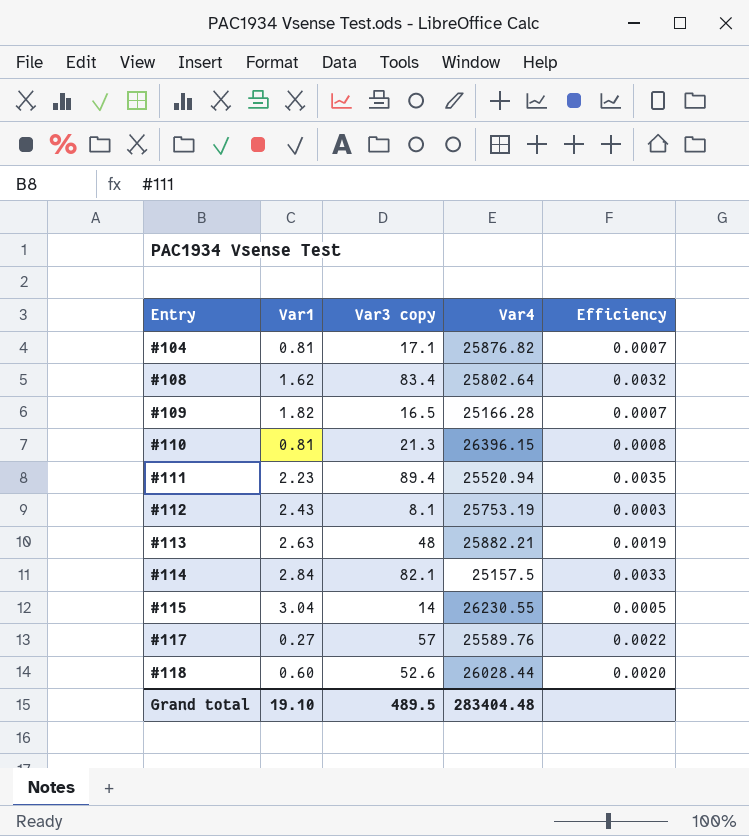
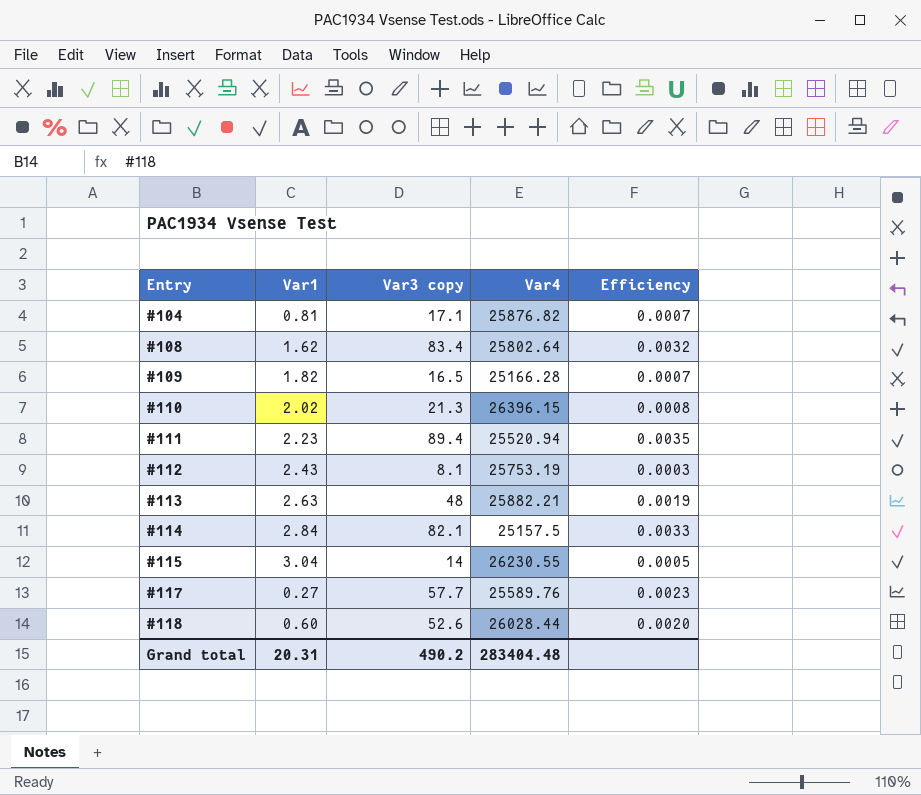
#110 | Var1: 0.81 -> 2.02
#117 | Var3 copy: 57 -> 57.7
#117 | Efficiency: 0.0022 -> 0.0023
Grand total | Var1: 19.10 -> 20.31
Grand total | Var3 copy: 489.5 -> 490.2

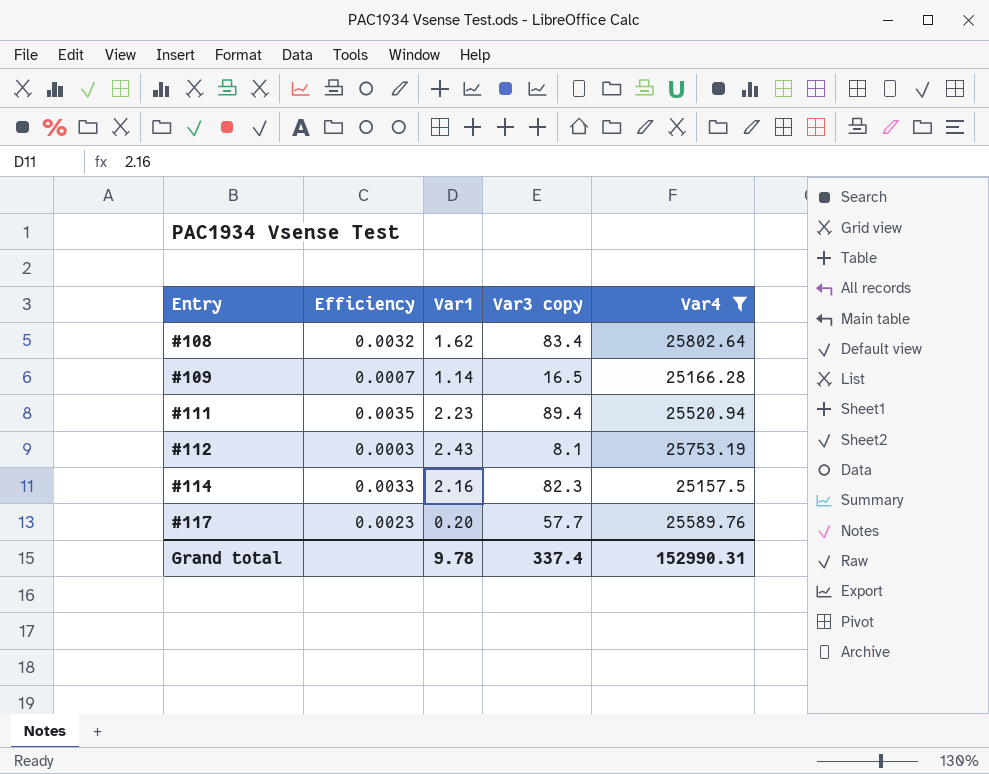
filter: none -> Var4 <= 25802.64
column Efficiency | position: 5 -> 2
#109 | Var1: 1.82 -> 1.14
#114 | Var1: 2.84 -> 2.16
#114 | Var3 copy: 82.1 -> 82.3
#117 | Var1: 0.27 -> 0.20
Grand total | Var1: 20.31 -> 9.78
Grand total | Var3 copy: 490.2 -> 337.4
Grand total | Var4: 283404.48 -> 152990.31

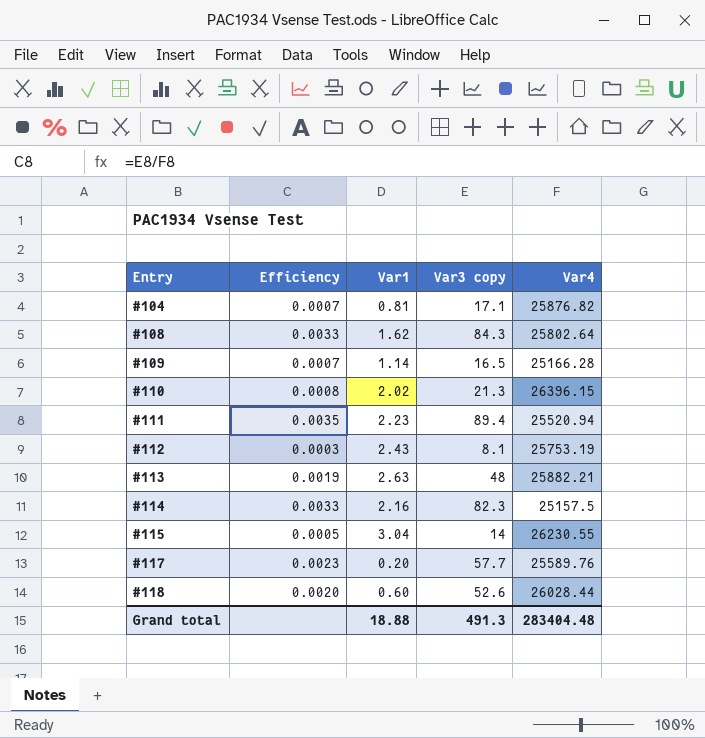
filter: Var4 <= 25802.64 -> none
#108 | Efficiency: 0.0032 -> 0.0033
#108 | Var3 copy: 83.4 -> 84.3
Grand total | Var1: 9.78 -> 18.88
Grand total | Var3 copy: 337.4 -> 491.3
Grand total | Var4: 152990.31 -> 283404.48

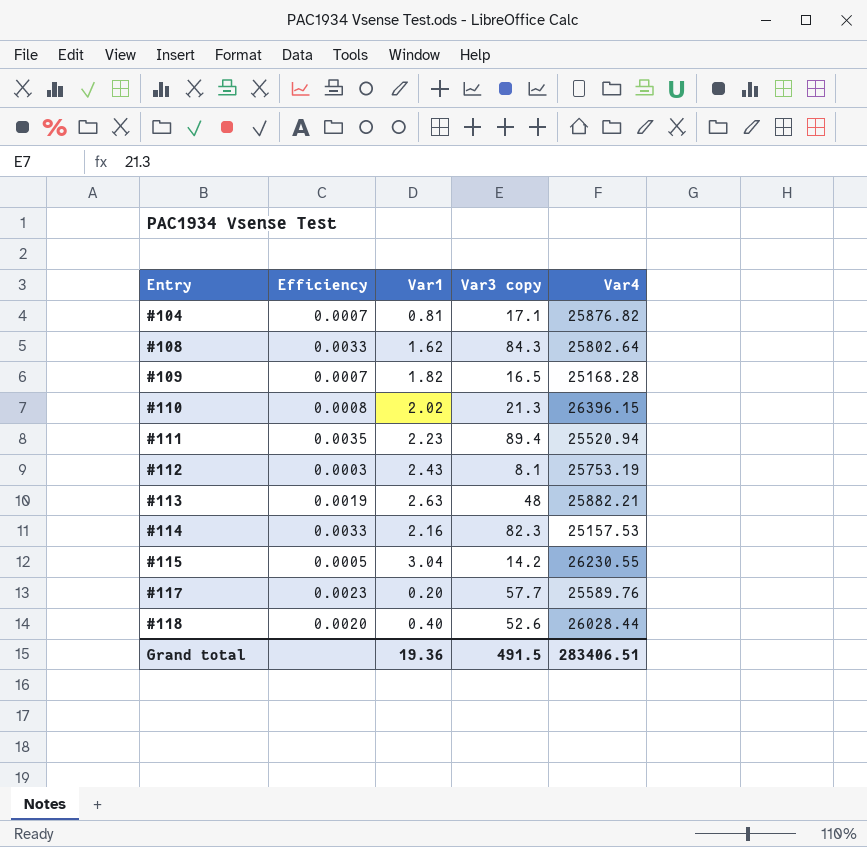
#109 | Var1: 1.14 -> 1.82
#109 | Var4: 25166.28 -> 25168.28
#114 | Var4: 25157.5 -> 25157.53
#115 | Var3 copy: 14 -> 14.2
#118 | Var1: 0.60 -> 0.40
Grand total | Var1: 18.88 -> 19.36
Grand total | Var3 copy: 491.3 -> 491.5
Grand total | Var4: 283404.48 -> 283406.51

